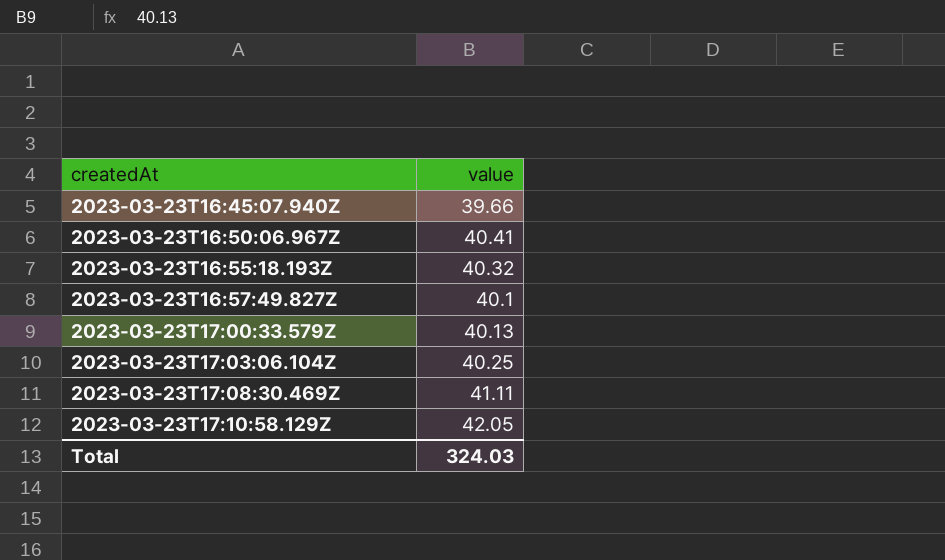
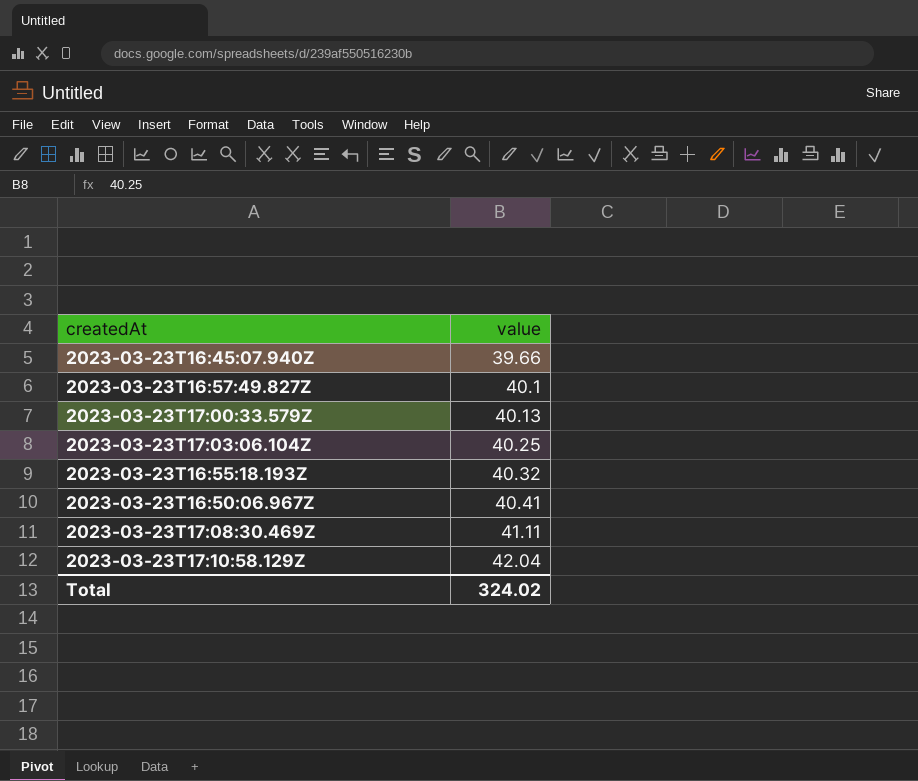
row order: createdAt ascending -> value ascending
2023-03-23T17:10:58.129Z | value: 42.05 -> 42.04
Total | value: 324.03 -> 324.02

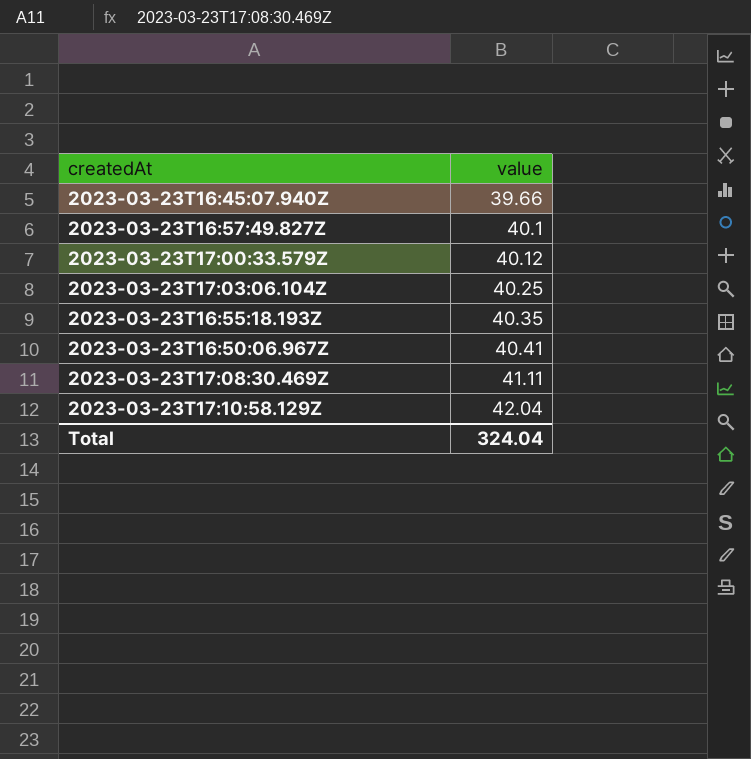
2023-03-23T17:00:33.579Z | value: 40.13 -> 40.12
2023-03-23T16:55:18.193Z | value: 40.32 -> 40.35
Total | value: 324.02 -> 324.04

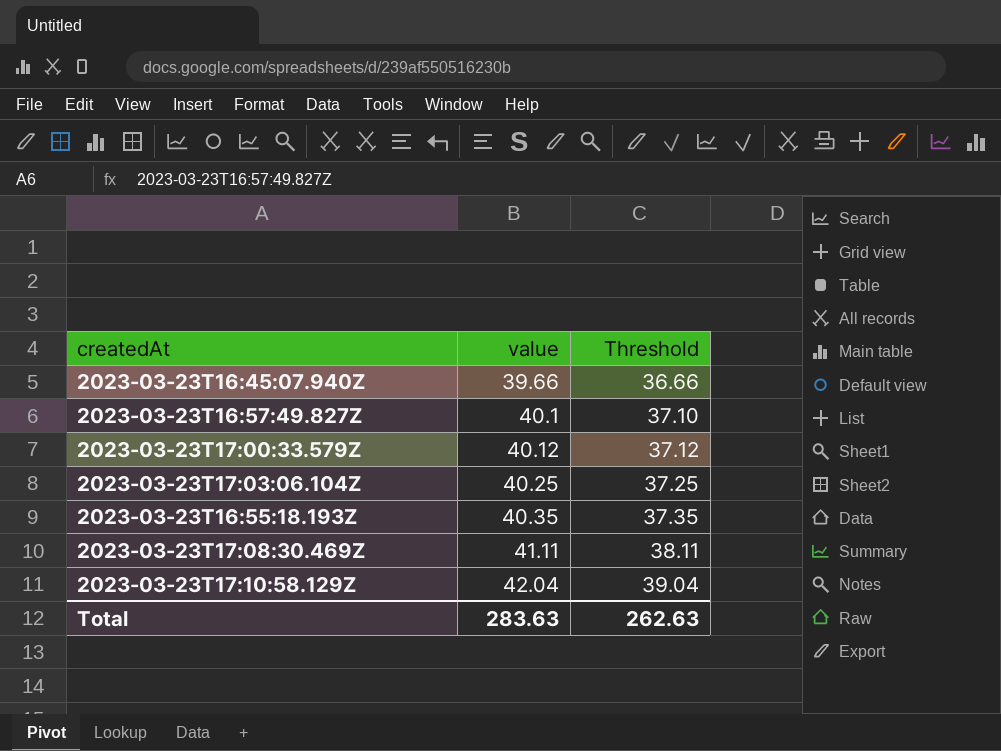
column Threshold | formula: none -> [value] - 3
row 2023-03-23T16:50:06.967Z: 40.41 -> none
Total | value: 324.04 -> 283.63

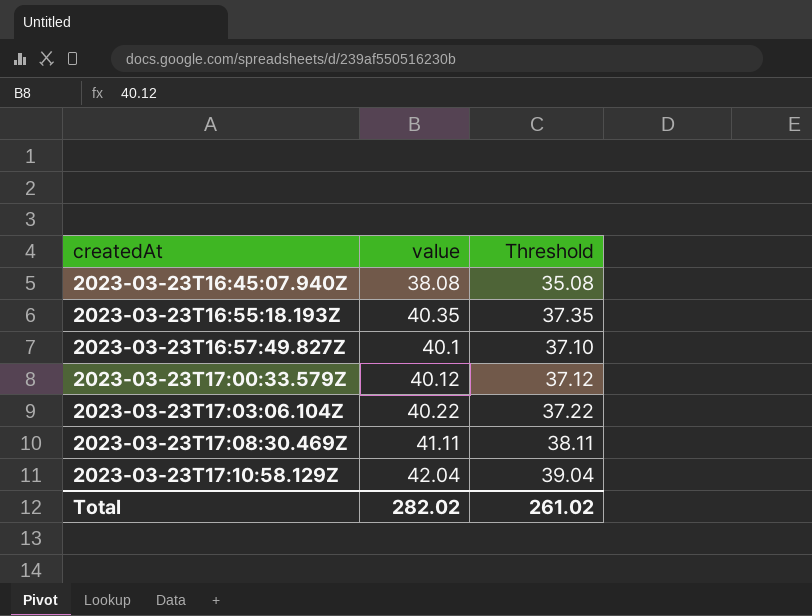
row order: value ascending -> createdAt ascending
2023-03-23T16:45:07.940Z | value: 39.66 -> 38.08
2023-03-23T16:45:07.940Z | Threshold: 36.66 -> 35.08
2023-03-23T17:03:06.104Z | value: 40.25 -> 40.22
2023-03-23T17:03:06.104Z | Threshold: 37.25 -> 37.22
Total | value: 283.63 -> 282.02
Total | Threshold: 262.63 -> 261.02

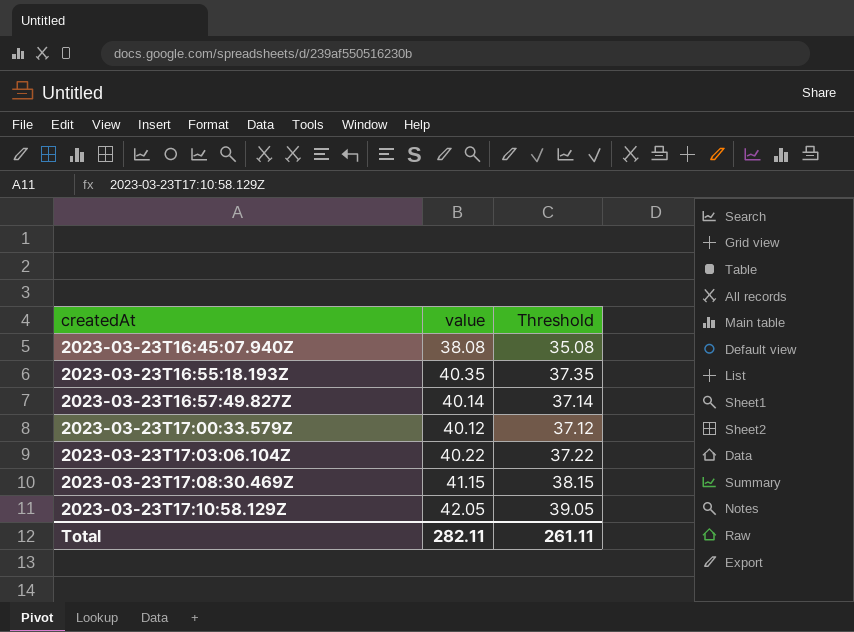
2023-03-23T16:57:49.827Z | value: 40.1 -> 40.14
2023-03-23T16:57:49.827Z | Threshold: 37.10 -> 37.14
2023-03-23T17:08:30.469Z | value: 41.11 -> 41.15
2023-03-23T17:08:30.469Z | Threshold: 38.11 -> 38.15
2023-03-23T17:10:58.129Z | value: 42.04 -> 42.05
2023-03-23T17:10:58.129Z | Threshold: 39.04 -> 39.05
Total | value: 282.02 -> 282.11
Total | Threshold: 261.02 -> 261.11

